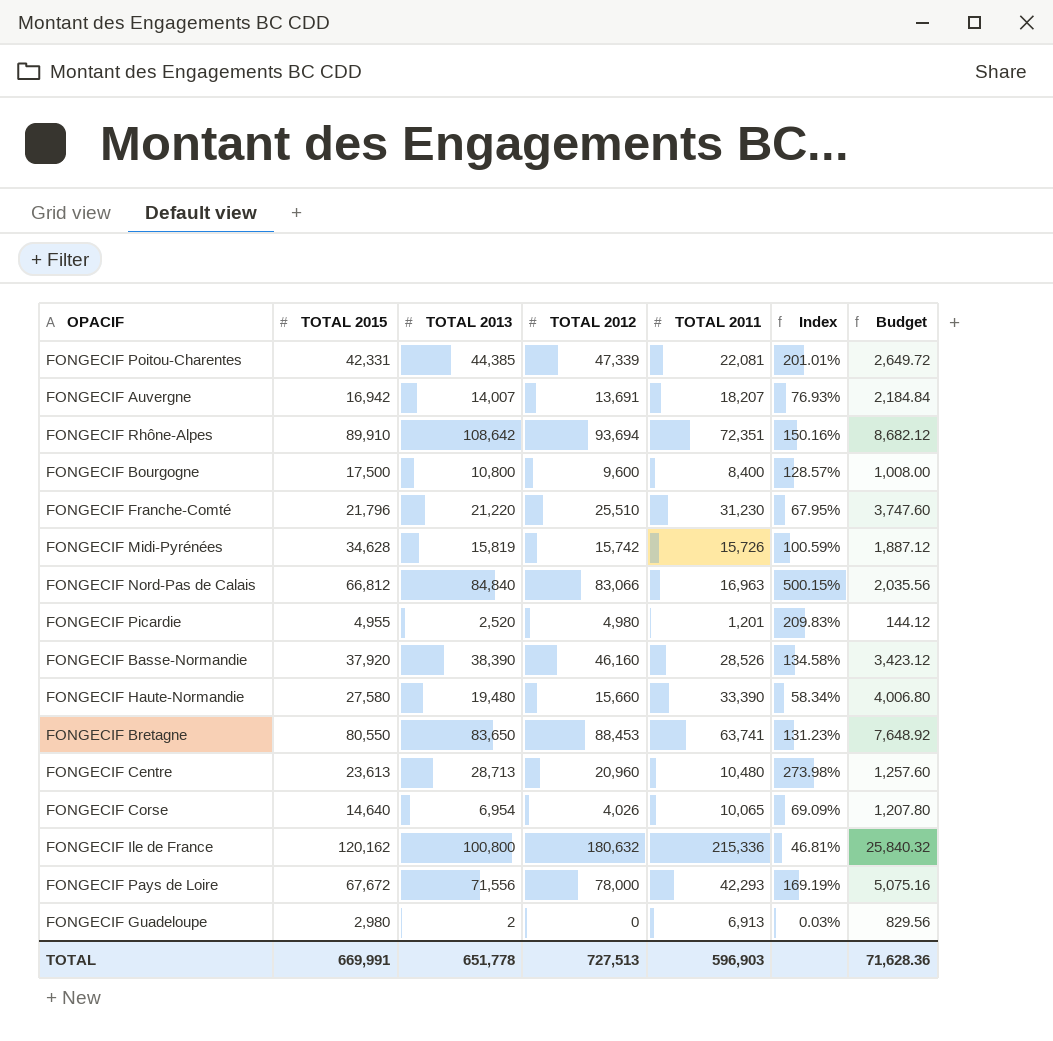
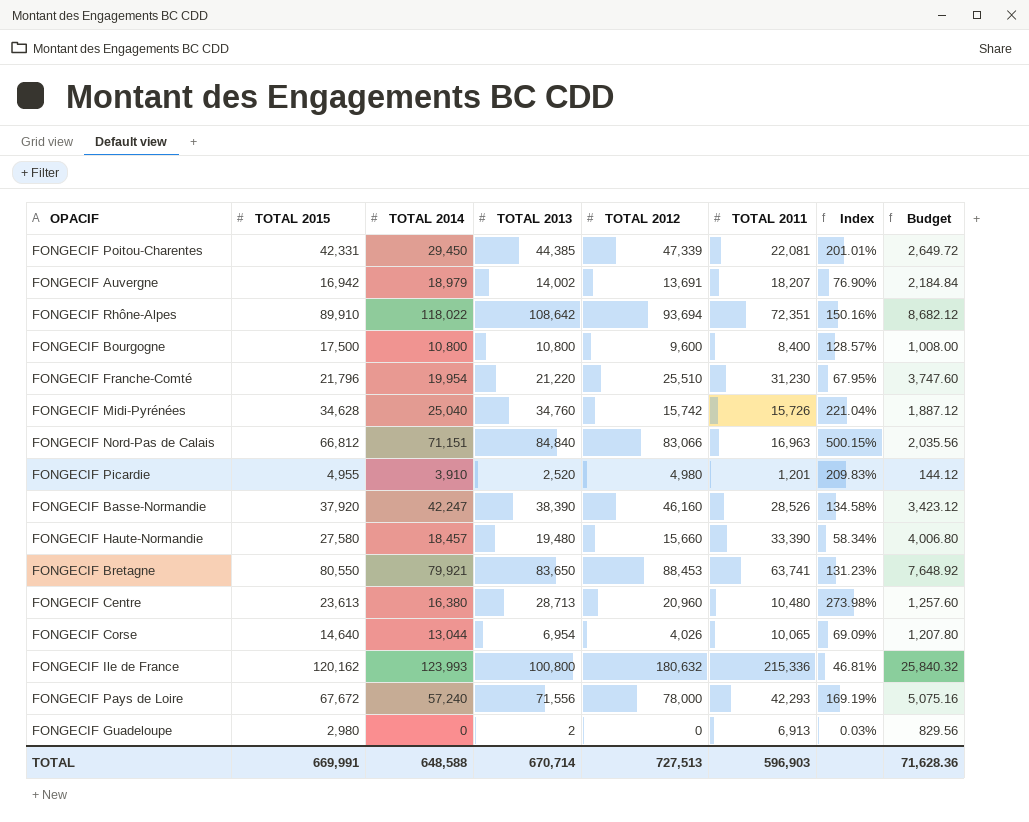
column TOTAL 2014 | position: none -> 3
FONGECIF Auvergne | TOTAL 2013: 14,007 -> 14,002
FONGECIF Auvergne | Index: 76.93% -> 76.90%
FONGECIF Midi-Pyrénées | TOTAL 2013: 15,819 -> 34,760
FONGECIF Midi-Pyrénées | Index: 100.59% -> 221.04%
TOTAL | TOTAL 2013: 651,778 -> 670,714

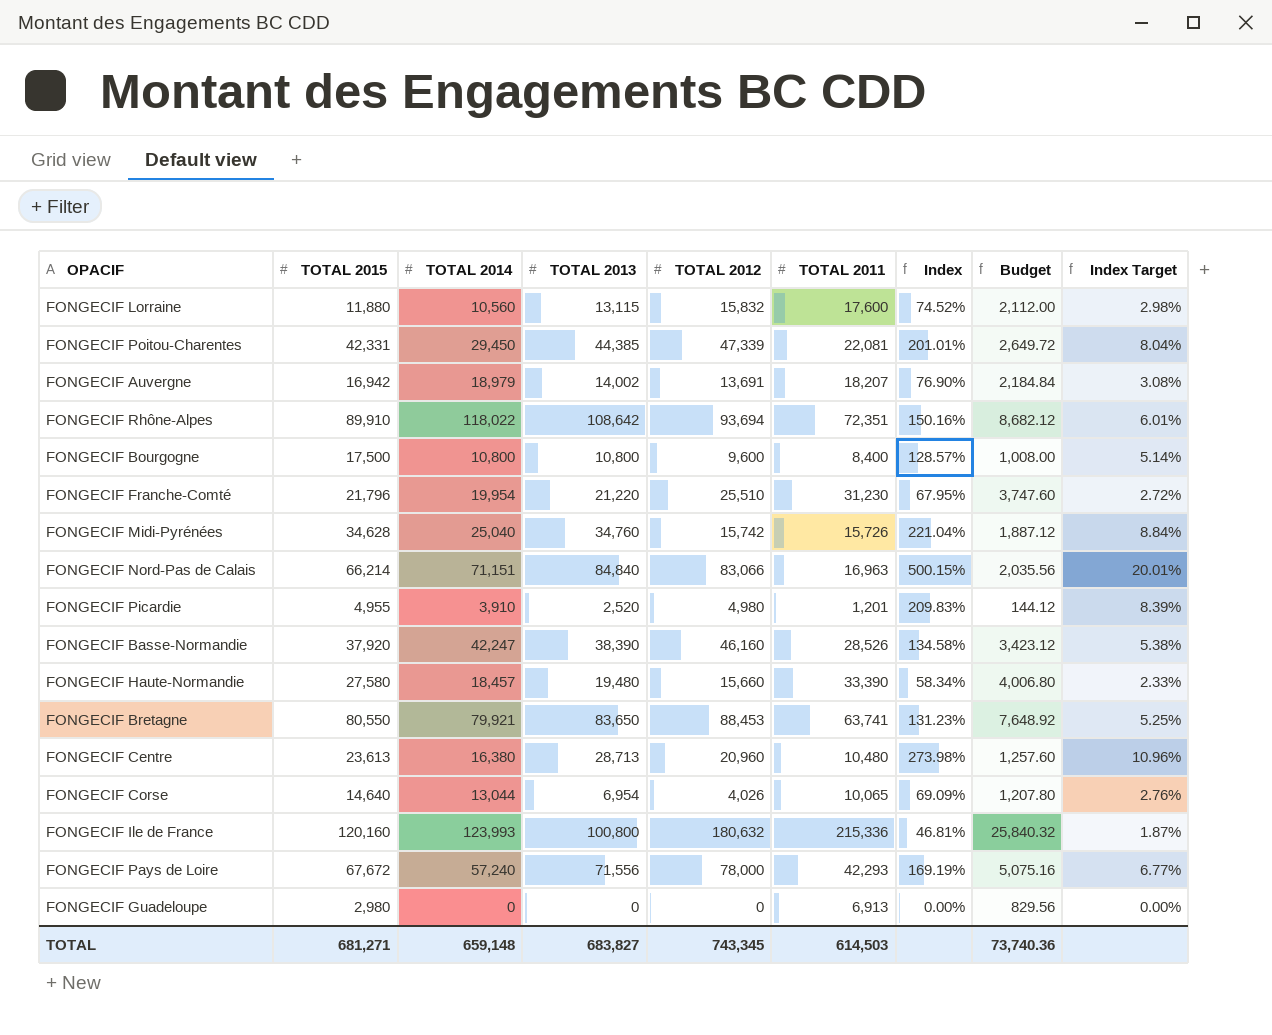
column Index Target | formula: none -> [Index] * 0.04
row FONGECIF Lorraine: none -> 11,880 | 10,560 | 13,115 | 15,832 | 17,600 | 74.52% | 2,112.00 | 2.98%
FONGECIF Nord-Pas de Calais | TOTAL 2015: 66,812 -> 66,214
FONGECIF Ile de France | TOTAL 2015: 120,162 -> 120,160
FONGECIF Guadeloupe | TOTAL 2013: 2 -> 0
FONGECIF Guadeloupe | Index: 0.03% -> 0.00%
TOTAL | TOTAL 2015: 669,991 -> 681,271
TOTAL | TOTAL 2014: 648,588 -> 659,148
TOTAL | TOTAL 2013: 670,714 -> 683,827
TOTAL | TOTAL 2012: 727,513 -> 743,345
TOTAL | TOTAL 2011: 596,903 -> 614,503
TOTAL | Budget: 71,628.36 -> 73,740.36

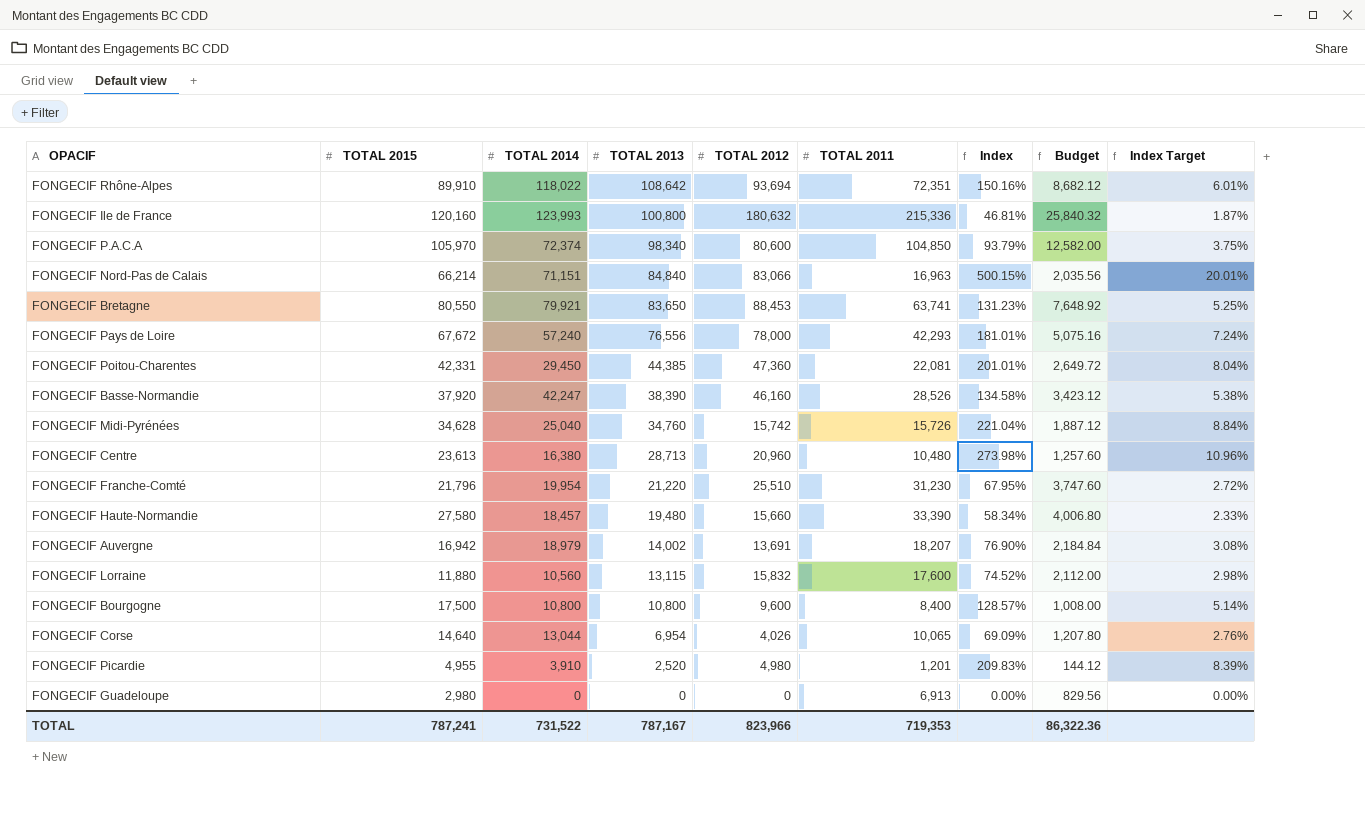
row order: none -> TOTAL 2013 descending
row FONGECIF P.A.C.A: none -> 105,970 | 72,374 | 98,340 | 80,600 | 104,850 | 93.79% | 12,582.00 | 3.75%
FONGECIF Pays de Loire | TOTAL 2013: 71,556 -> 76,556
FONGECIF Pays de Loire | Index: 169.19% -> 181.01%
FONGECIF Pays de Loire | Index Target: 6.77% -> 7.24%
FONGECIF Poitou-Charentes | TOTAL 2012: 47,339 -> 47,360
TOTAL | TOTAL 2015: 681,271 -> 787,241
TOTAL | TOTAL 2014: 659,148 -> 731,522
TOTAL | TOTAL 2013: 683,827 -> 787,167
TOTAL | TOTAL 2012: 743,345 -> 823,966
TOTAL | TOTAL 2011: 614,503 -> 719,353
TOTAL | Budget: 73,740.36 -> 86,322.36

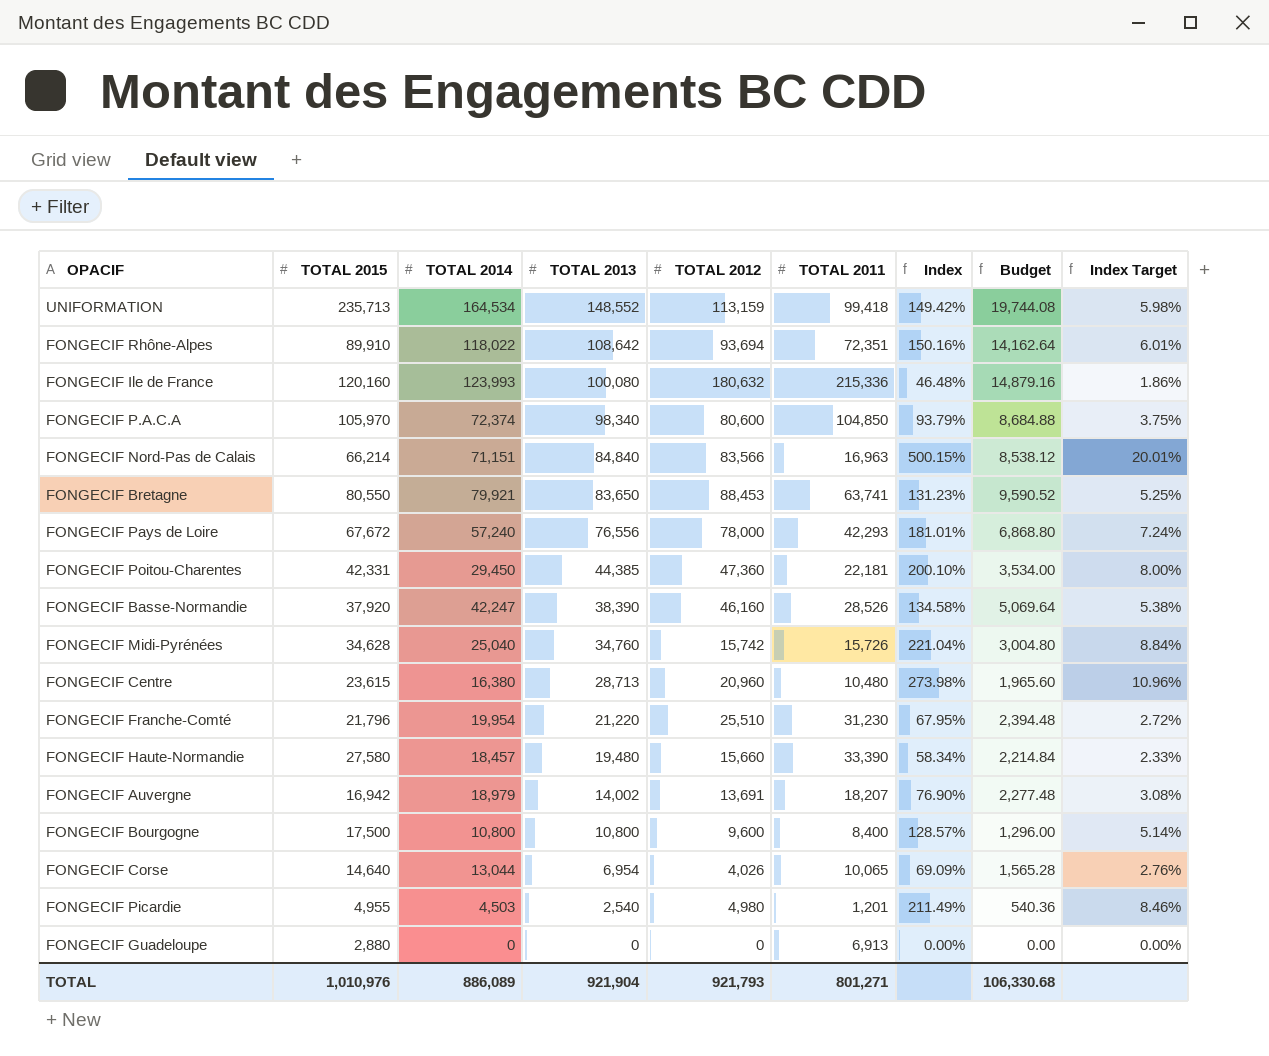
column Budget | formula: [TOTAL 2011] * 0.12 -> [TOTAL 2014] * 0.12
row FONGECIF Lorraine: 11,880 | 10,560 | 13,115 | 15,832 | 17,600 | 74.52% | 2,112.00 | 2.98% -> none
row UNIFORMATION: none -> 235,713 | 164,534 | 148,552 | 113,159 | 99,418 | 149.42% | 19,744.08 | 5.98%
FONGECIF Ile de France | TOTAL 2013: 100,800 -> 100,080
FONGECIF Ile de France | Index: 46.81% -> 46.48%
FONGECIF Ile de France | Index Target: 1.87% -> 1.86%
FONGECIF Nord-Pas de Calais | TOTAL 2012: 83,066 -> 83,566
FONGECIF Poitou-Charentes | TOTAL 2011: 22,081 -> 22,181
FONGECIF Poitou-Charentes | Index: 201.01% -> 200.10%
FONGECIF Poitou-Charentes | Index Target: 8.04% -> 8.00%
FONGECIF Centre | TOTAL 2015: 23,613 -> 23,615
FONGECIF Picardie | TOTAL 2014: 3,910 -> 4,503
FONGECIF Picardie | TOTAL 2013: 2,520 -> 2,540
FONGECIF Picardie | Index: 209.83% -> 211.49%
FONGECIF Picardie | Index Target: 8.39% -> 8.46%
FONGECIF Guadeloupe | TOTAL 2015: 2,980 -> 2,880
TOTAL | TOTAL 2015: 787,241 -> 1,010,976
TOTAL | TOTAL 2014: 731,522 -> 886,089
TOTAL | TOTAL 2013: 787,167 -> 921,904
TOTAL | TOTAL 2012: 823,966 -> 921,793
TOTAL | TOTAL 2011: 719,353 -> 801,271
TOTAL | Budget: 86,322.36 -> 106,330.68

